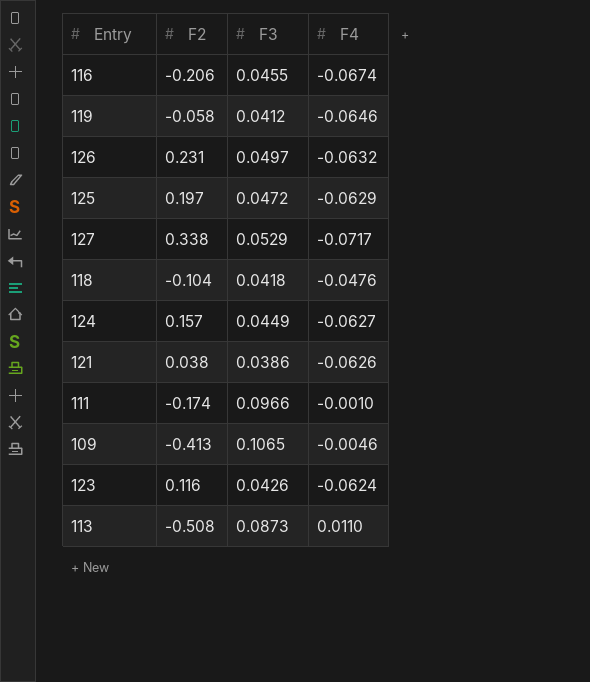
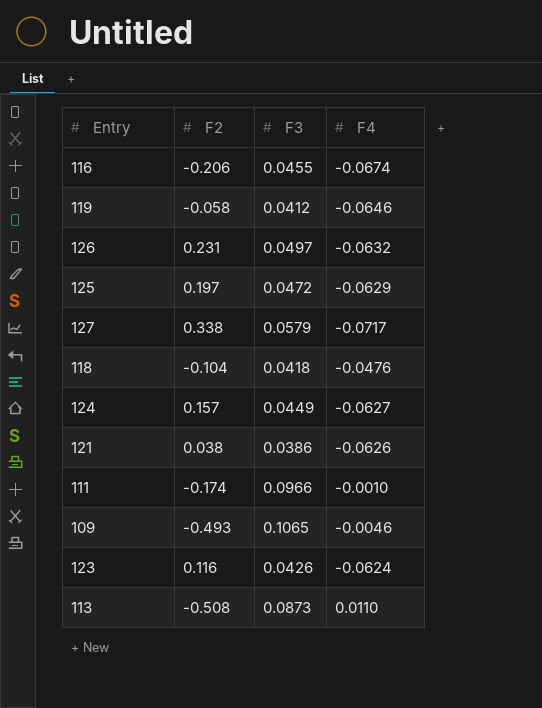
127 | F3: 0.0529 -> 0.0579
109 | F2: -0.413 -> -0.493

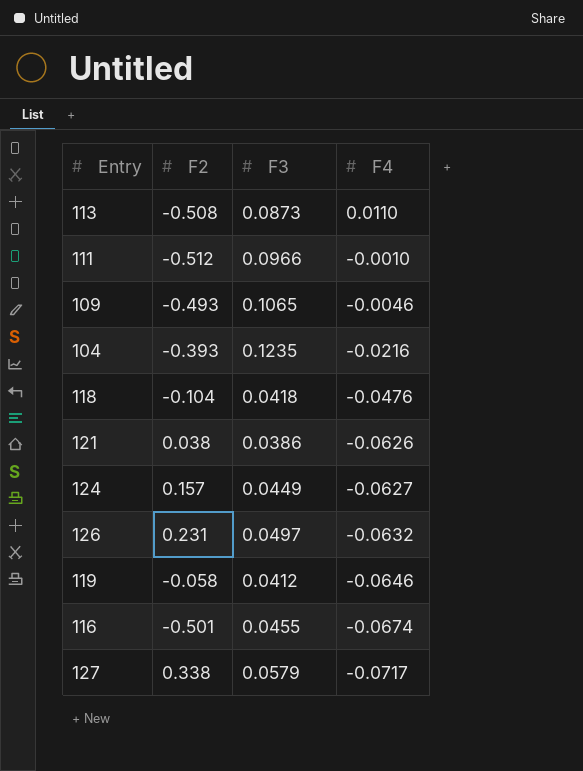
row order: none -> F4 descending
row 125: 0.197 | 0.0472 | -0.0629 -> none
row 123: 0.116 | 0.0426 | -0.0624 -> none
111 | F2: -0.174 -> -0.512
row 104: none -> -0.393 | 0.1235 | -0.0216
116 | F2: -0.206 -> -0.501

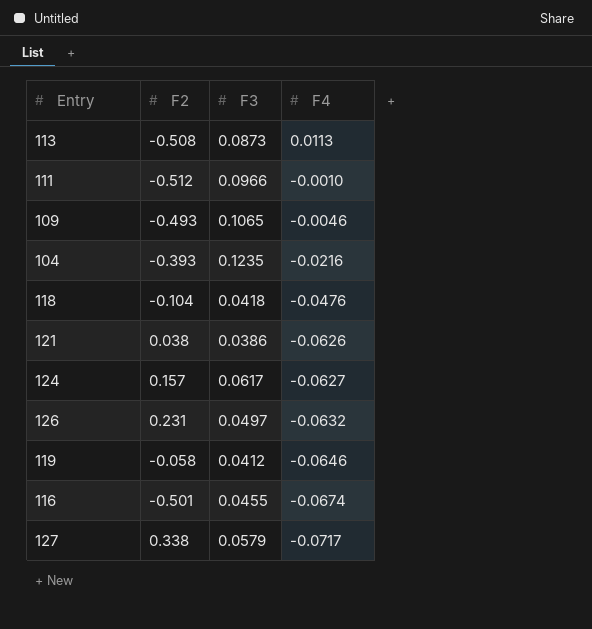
113 | F4: 0.0110 -> 0.0113
124 | F3: 0.0449 -> 0.0617

